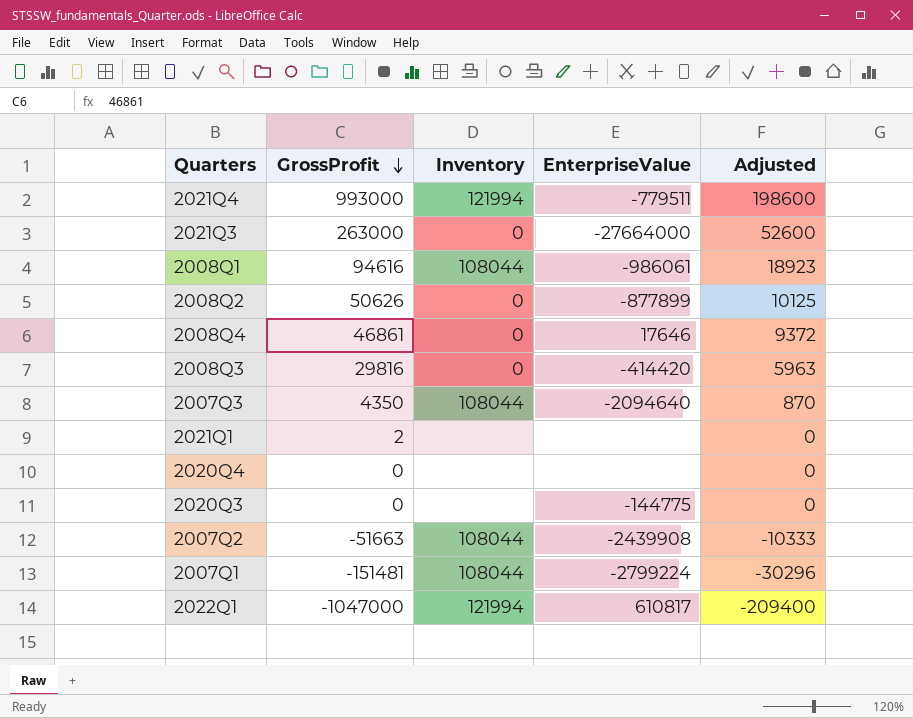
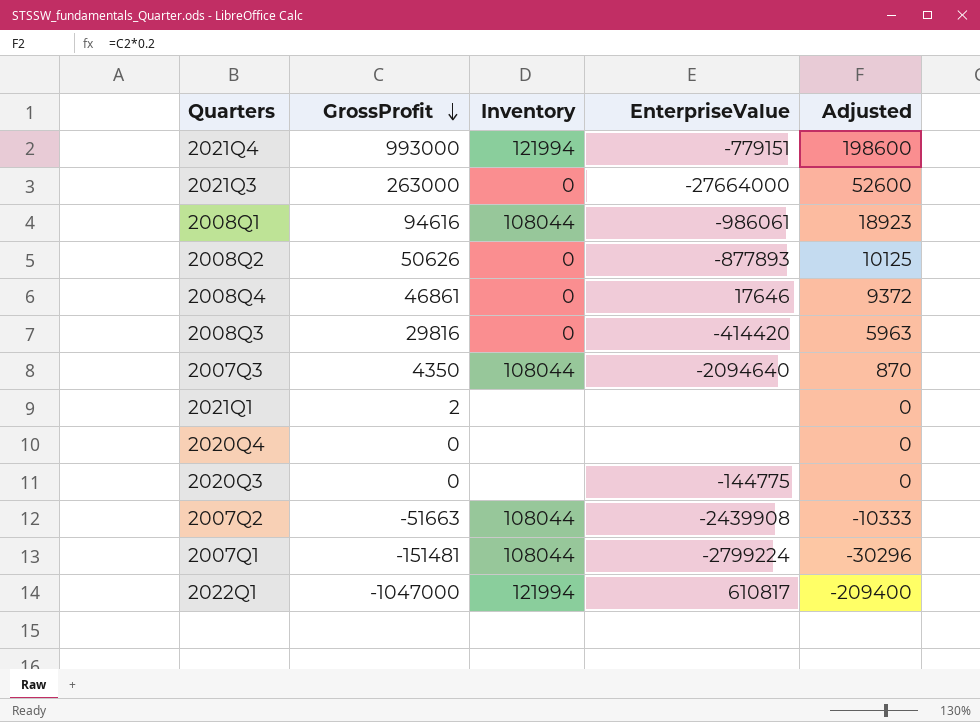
2021Q4 | EnterpriseValue: -779511 -> -779151
2008Q2 | EnterpriseValue: -877899 -> -877893

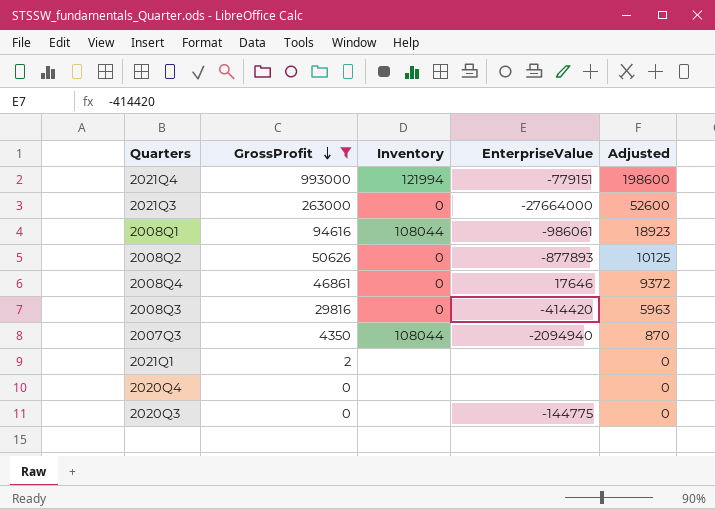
filter: none -> GrossProfit >= 0
2007Q3 | EnterpriseValue: -2094640 -> -2094940

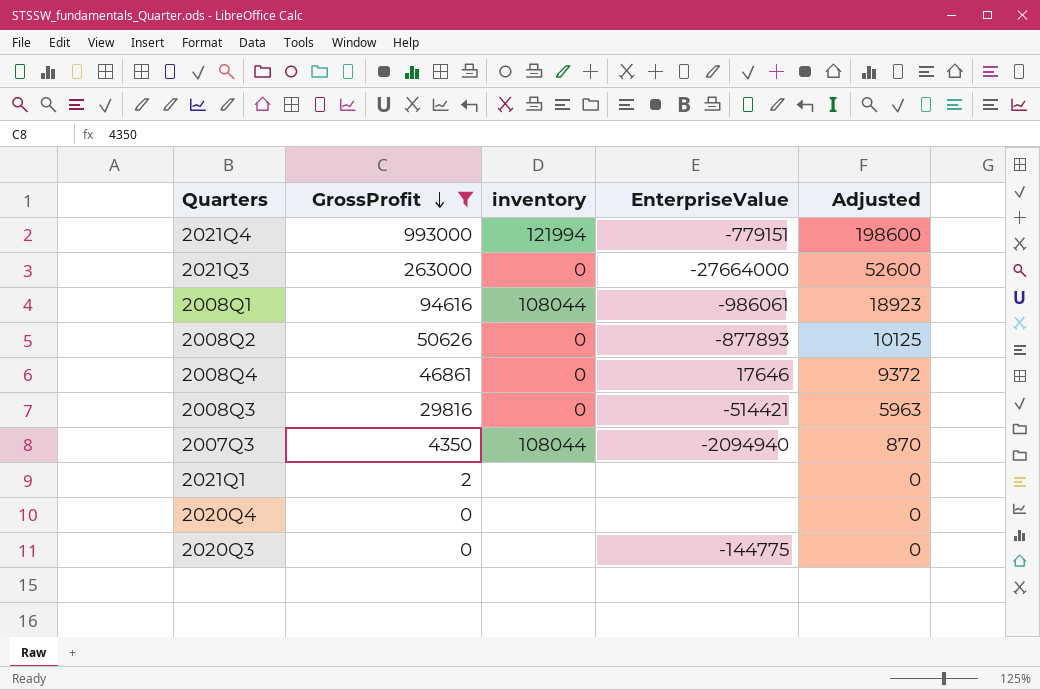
column name: Inventory -> inventory
2008Q3 | EnterpriseValue: -414420 -> -514421

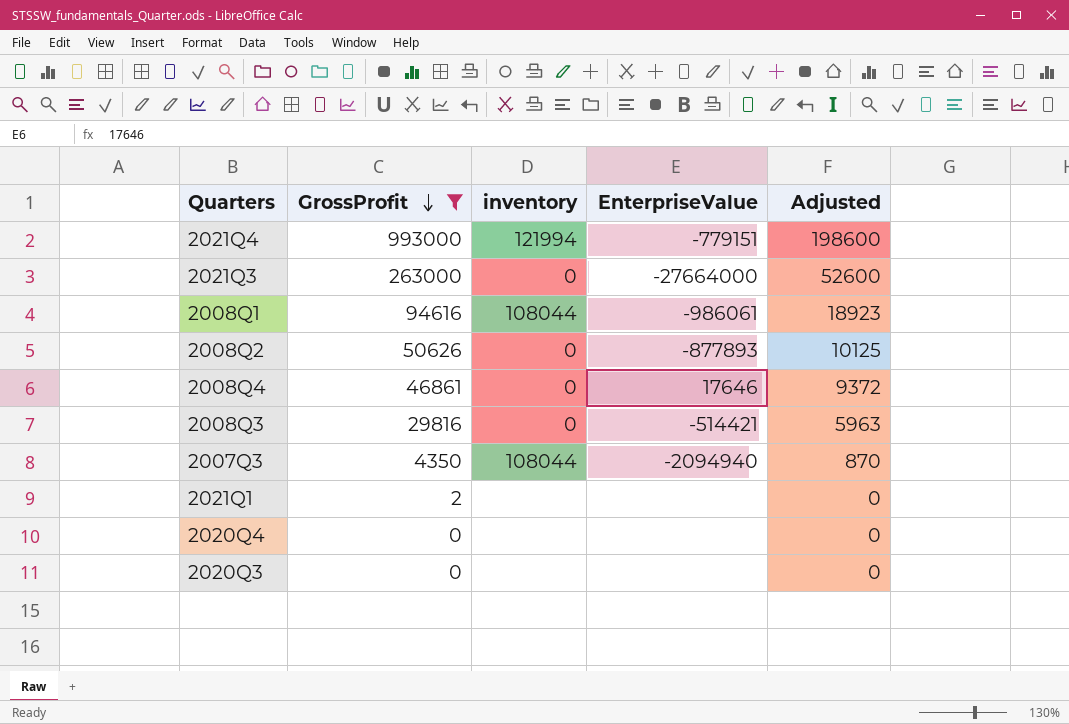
2020Q3 | EnterpriseValue: -144775 -> none

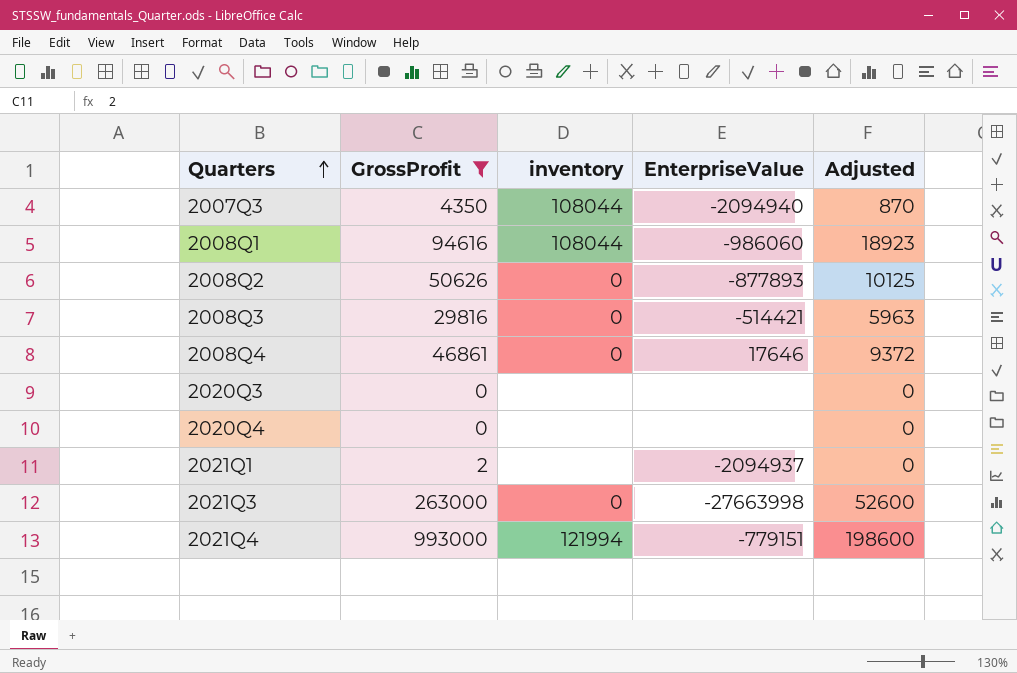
row order: GrossProfit descending -> Quarters ascending
2008Q1 | EnterpriseValue: -986061 -> -986060
2021Q1 | EnterpriseValue: none -> -2094937
2021Q3 | EnterpriseValue: -27664000 -> -27663998

